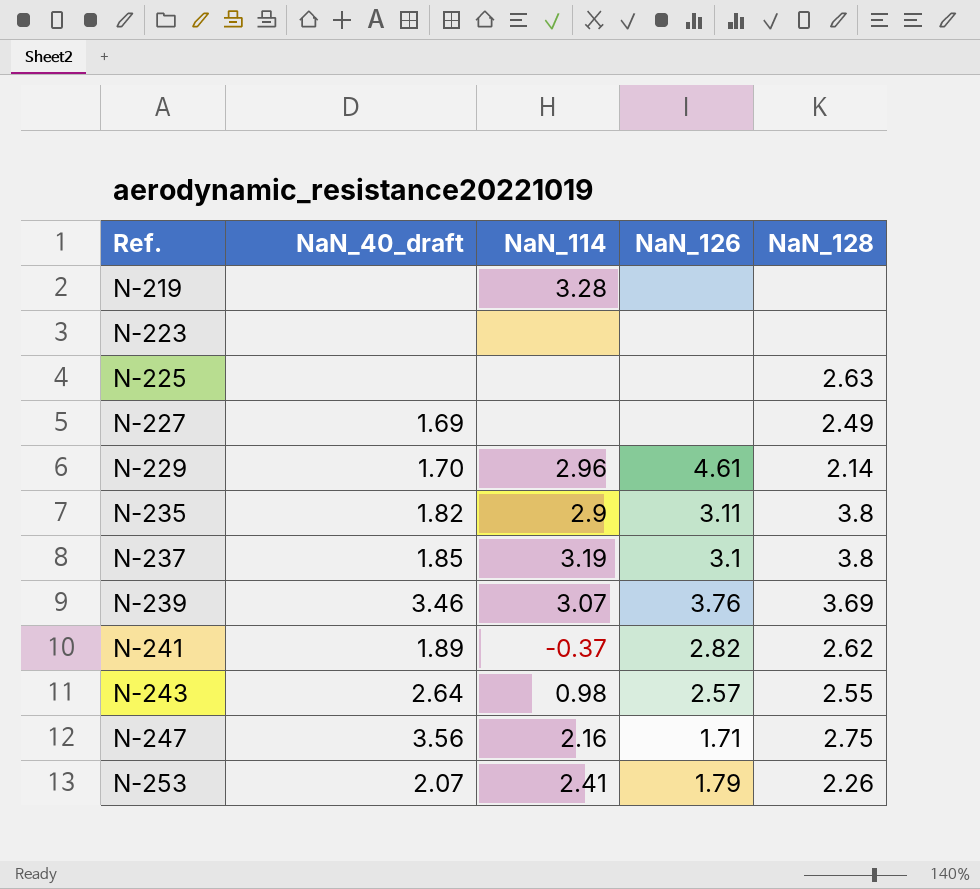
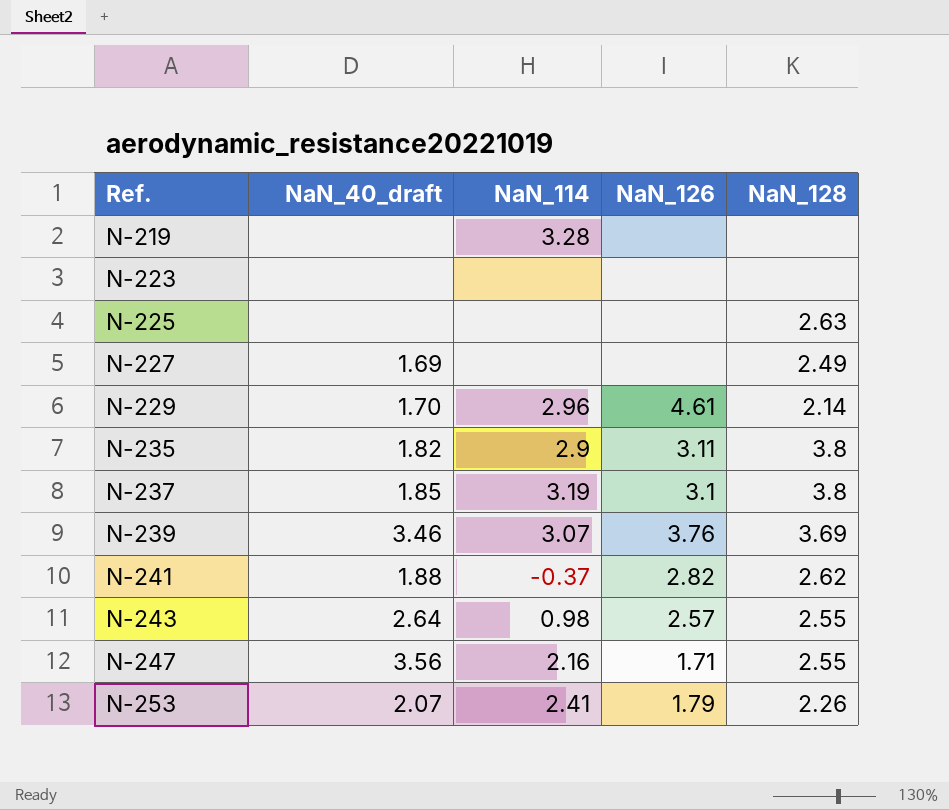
N-241 | NaN_40_draft: 1.89 -> 1.88
N-247 | NaN_128: 2.75 -> 2.55

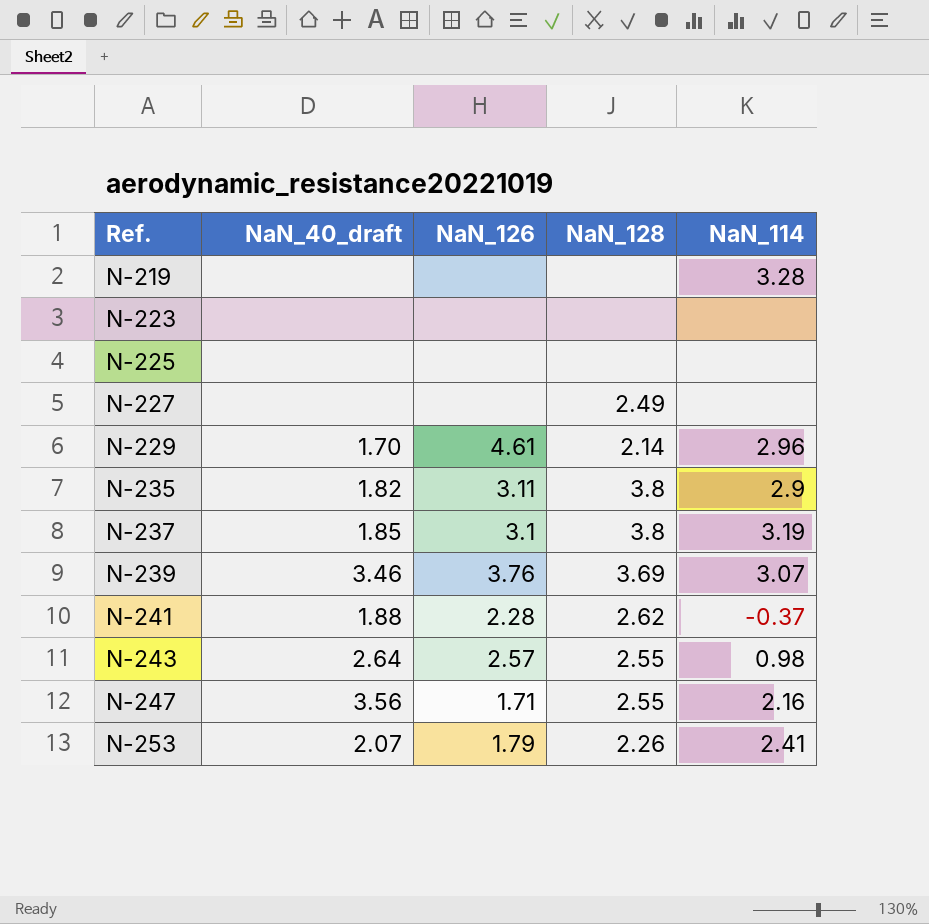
column NaN_114 | position: 3 -> 5
N-225 | NaN_128: 2.63 -> none
N-227 | NaN_40_draft: 1.69 -> none
N-241 | NaN_126: 2.82 -> 2.28

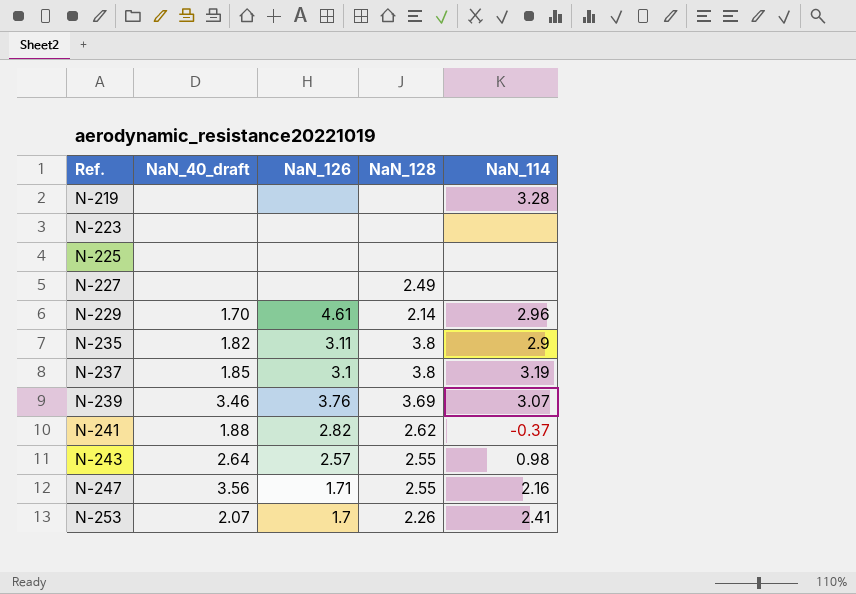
N-241 | NaN_126: 2.28 -> 2.82
N-253 | NaN_126: 1.79 -> 1.7

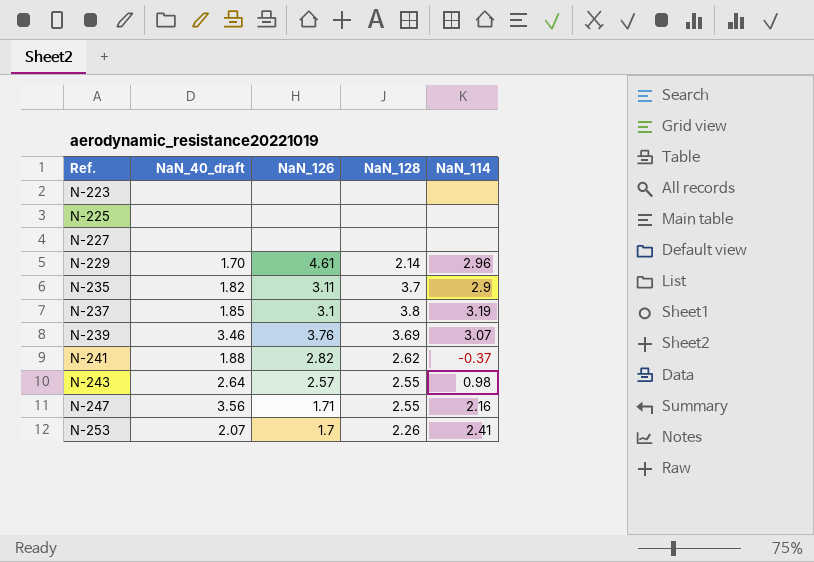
row N-219: none | none | none | 3.28 -> none
N-227 | NaN_128: 2.49 -> none
N-235 | NaN_128: 3.8 -> 3.7

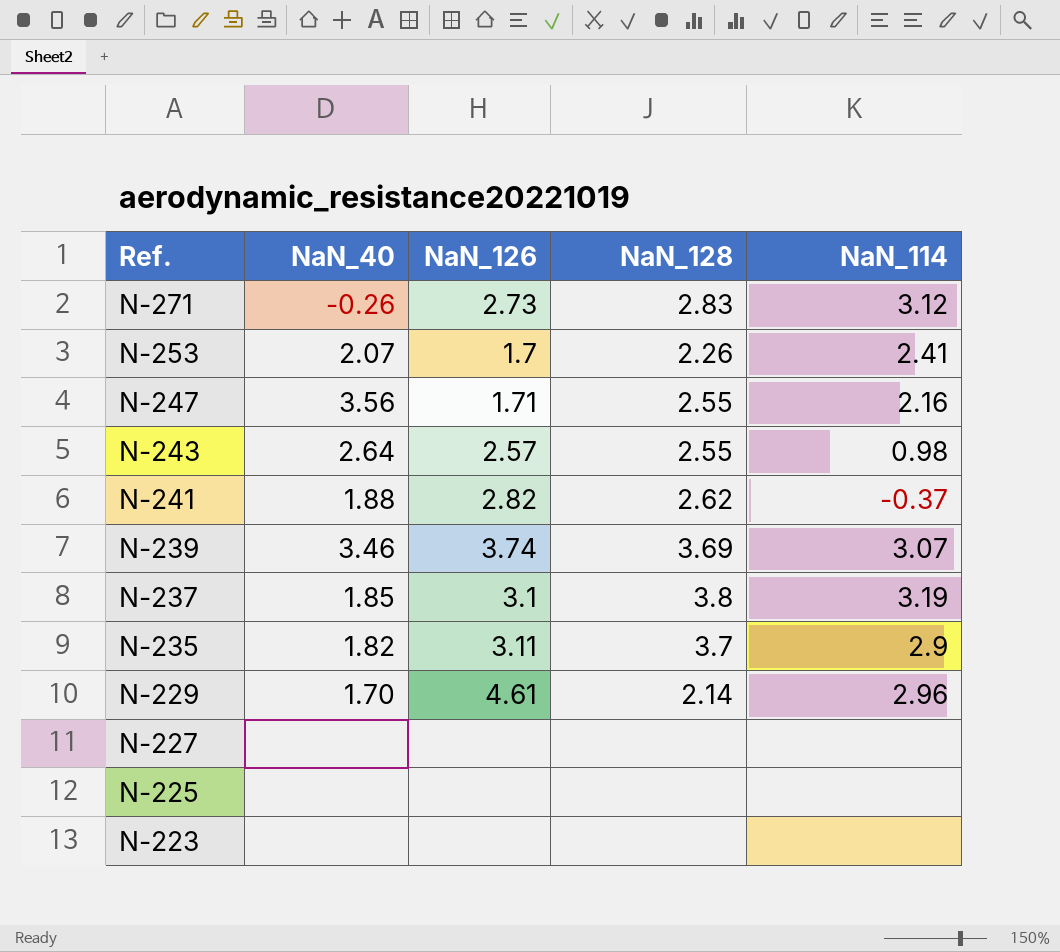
row order: Ref. ascending -> Ref. descending
column name: NaN_40_draft -> NaN_40
row N-271: none -> -0.26 | 2.73 | 2.83 | 3.12
N-239 | NaN_126: 3.76 -> 3.74

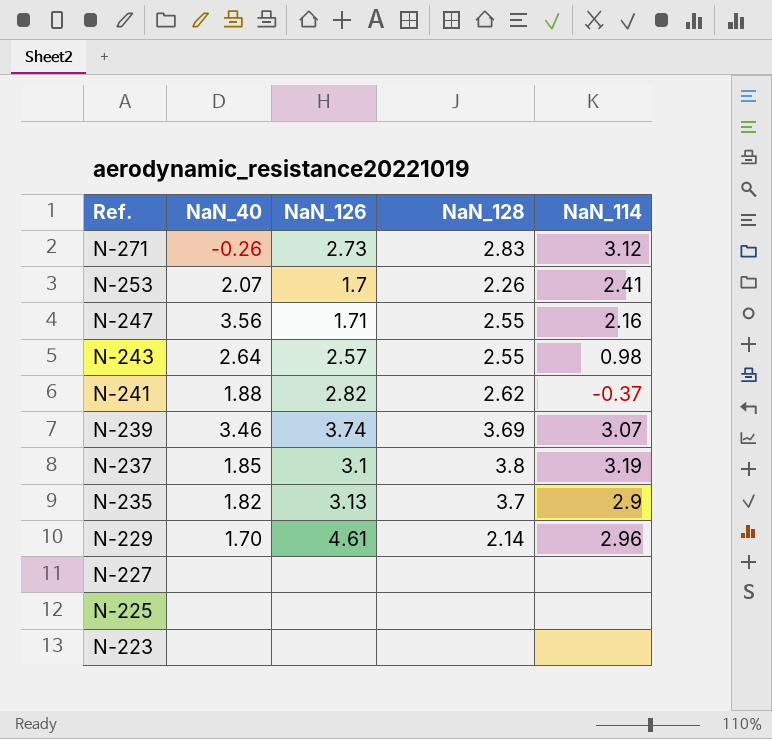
N-235 | NaN_126: 3.11 -> 3.13

